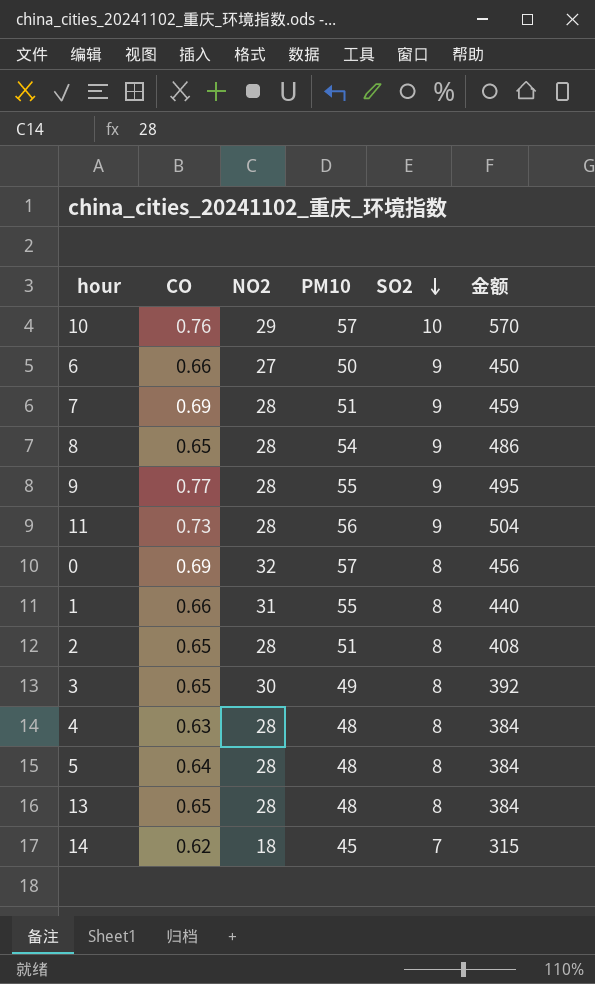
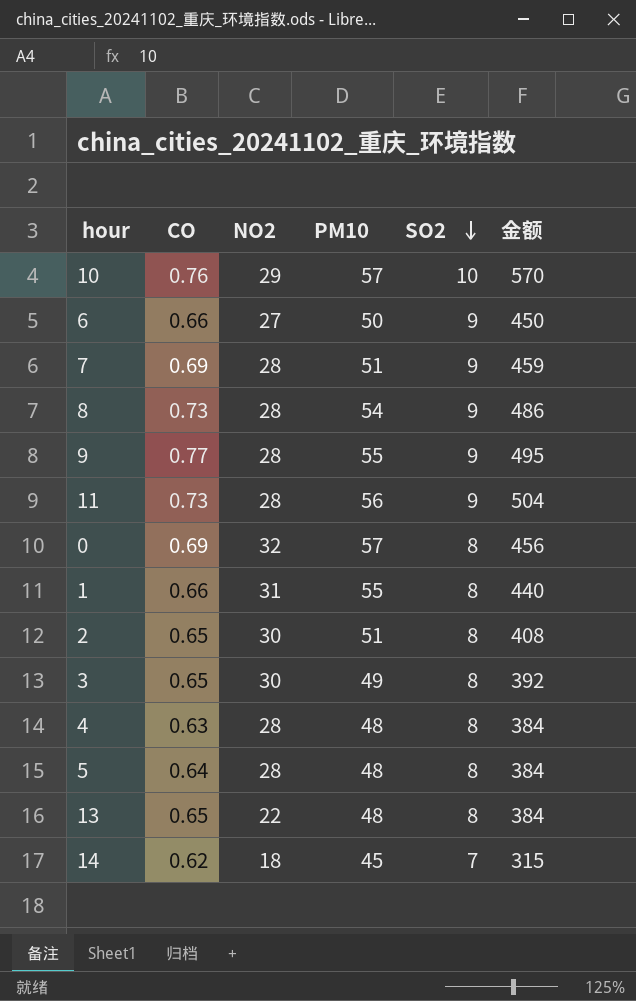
8 | CO: 0.65 -> 0.73
2 | NO2: 28 -> 30
13 | NO2: 28 -> 22

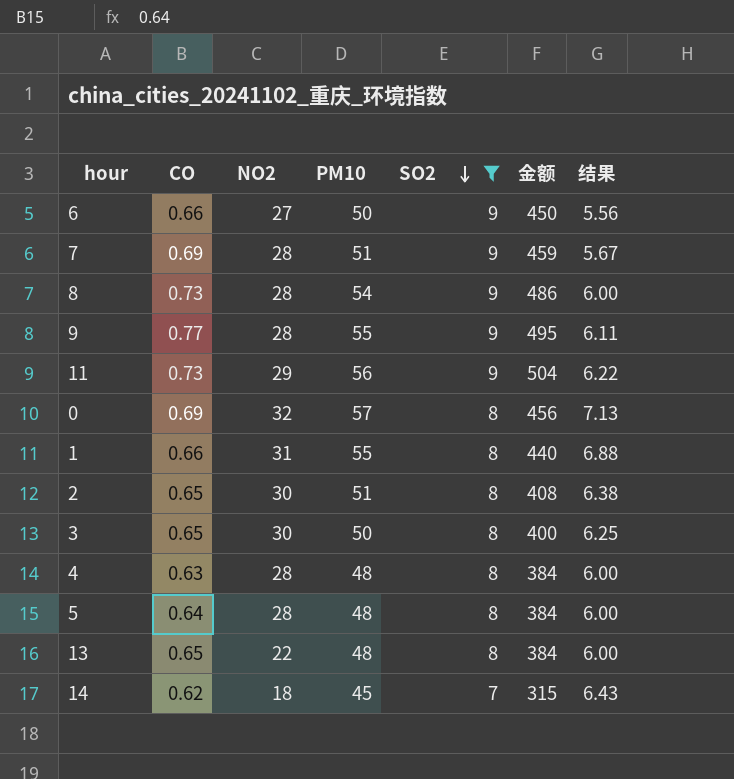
filter: none -> SO2 != 10
column 结果 | formula: none -> [PM10] / [SO2]
11 | NO2: 28 -> 29
3 | PM10: 49 -> 50
3 | 金额: 392 -> 400

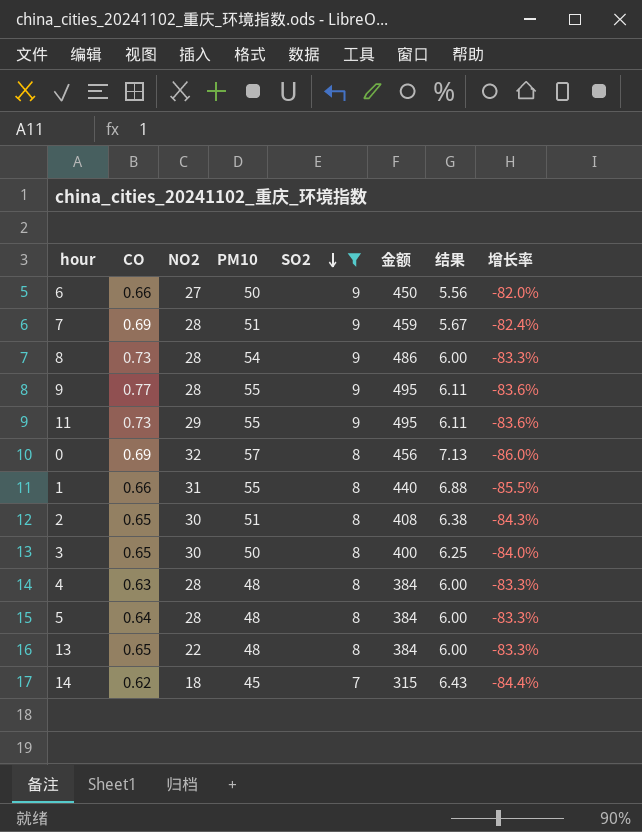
column 增长率 | formula: none -> ([SO2] - [PM10]) / [PM10]
11 | PM10: 56 -> 55
11 | 金额: 504 -> 495
11 | 结果: 6.22 -> 6.11

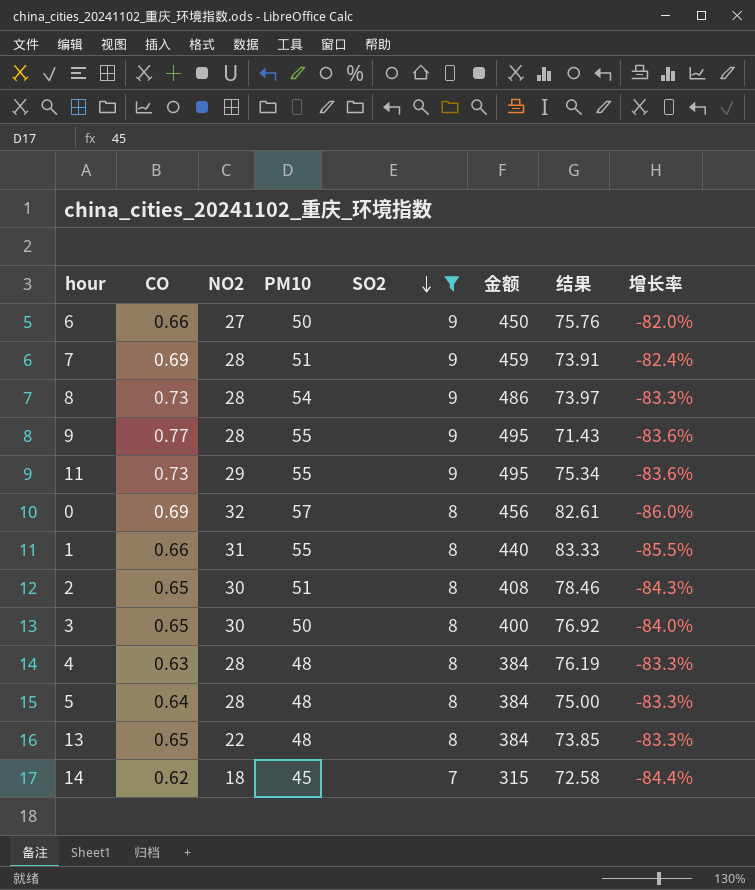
column 结果 | formula: [PM10] / [SO2] -> [PM10] / [CO]

